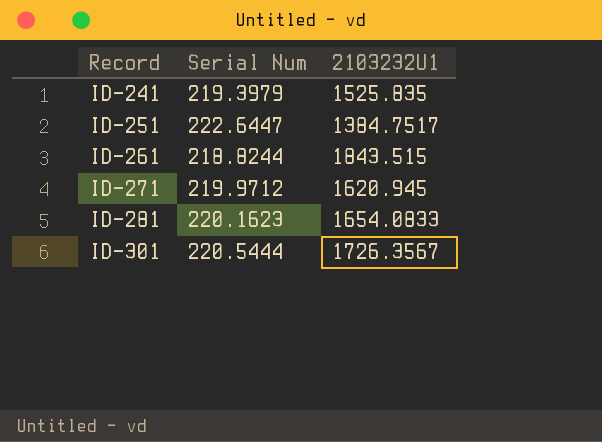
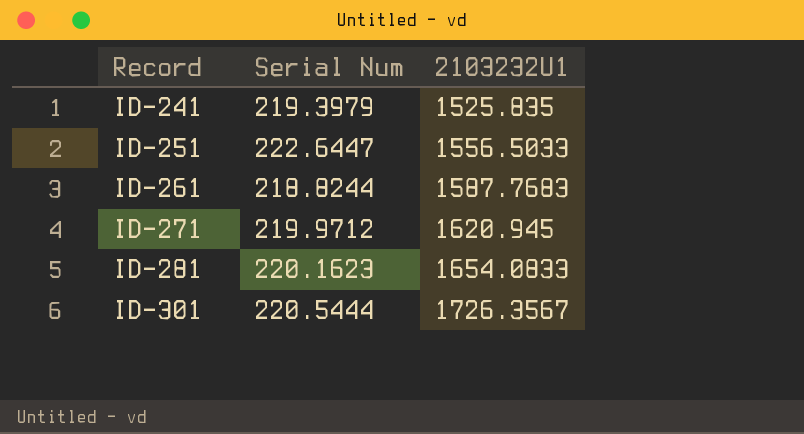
ID-251 | 2103232U1: 1384.7517 -> 1556.5033
ID-261 | 2103232U1: 1843.515 -> 1587.7683

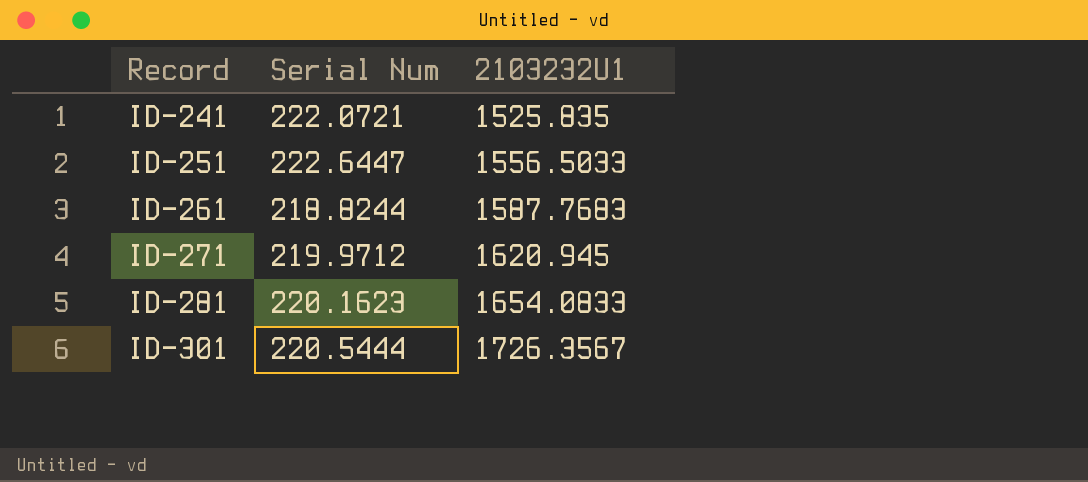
ID-241 | Serial Num: 219.3979 -> 222.0721

